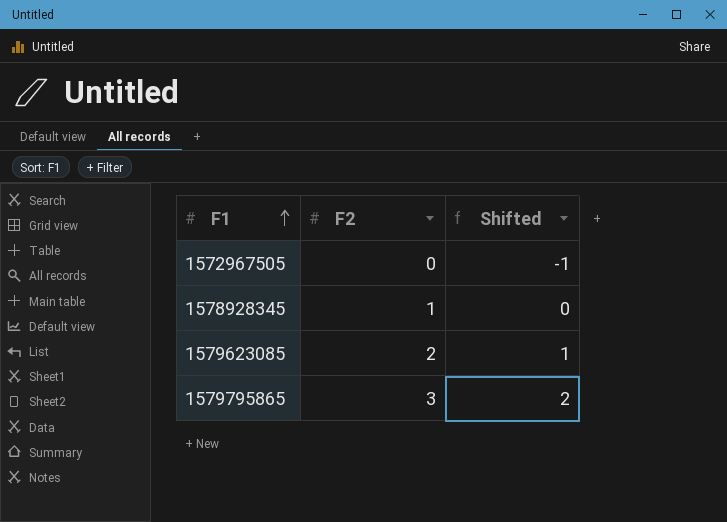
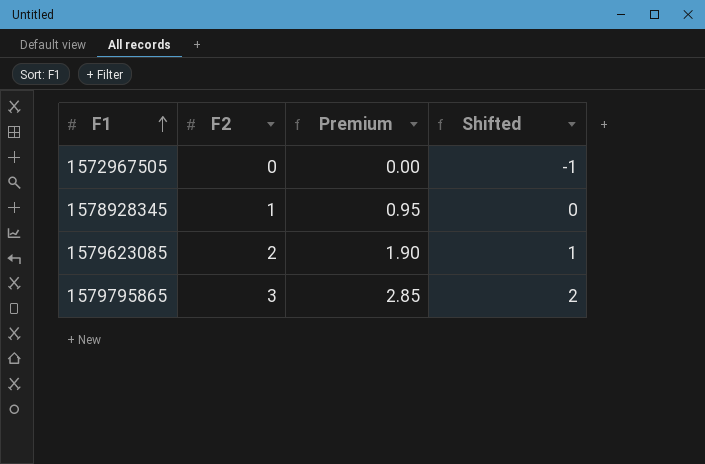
column Premium | formula: none -> [F2] * 0.95

